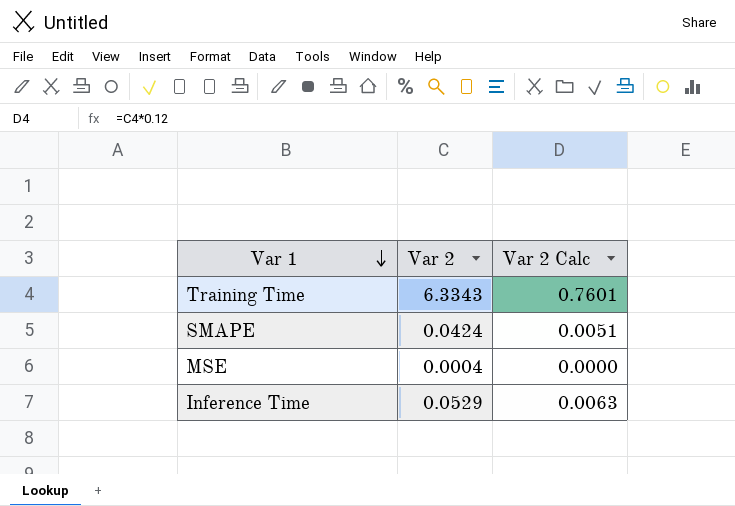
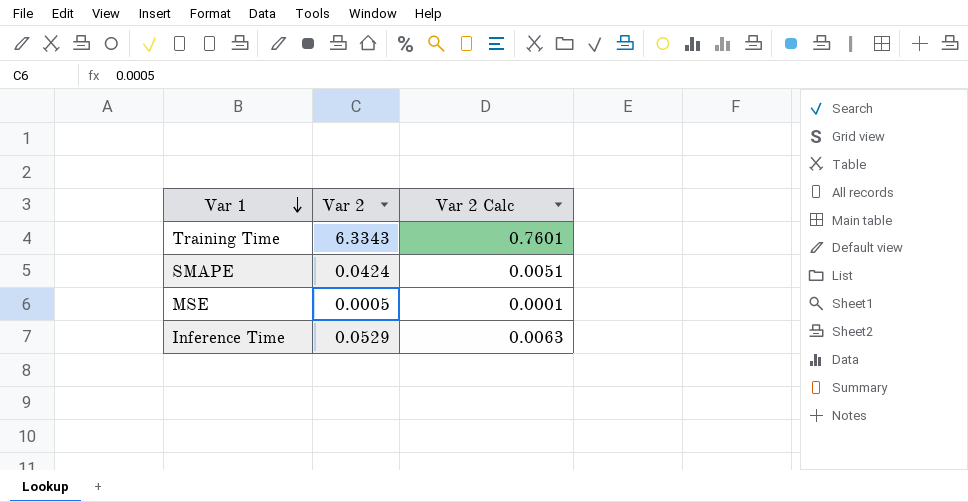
MSE | Var 2: 0.0004 -> 0.0005
MSE | Var 2 Calc: 0.0000 -> 0.0001

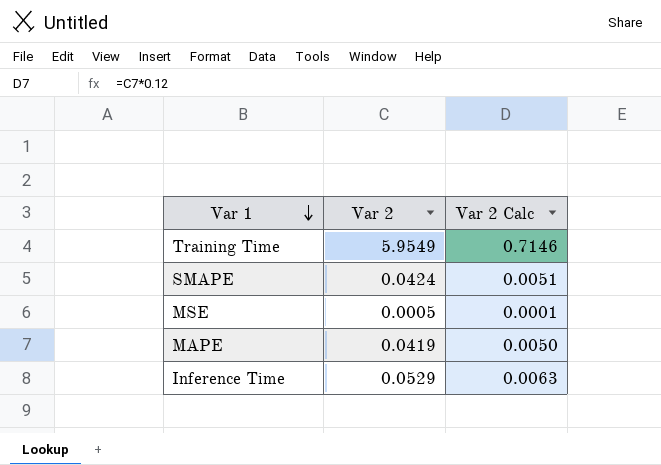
Training Time | Var 2: 6.3343 -> 5.9549
Training Time | Var 2 Calc: 0.7601 -> 0.7146
row MAPE: none -> 0.0419 | 0.0050

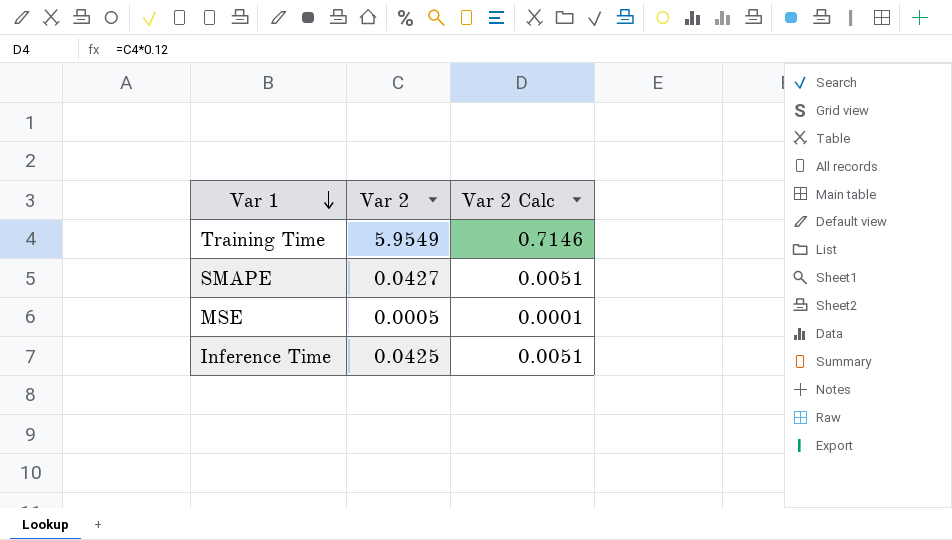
row MAPE: 0.0419 | 0.0050 -> none
SMAPE | Var 2: 0.0424 -> 0.0427
Inference Time | Var 2: 0.0529 -> 0.0425
Inference Time | Var 2 Calc: 0.0063 -> 0.0051

